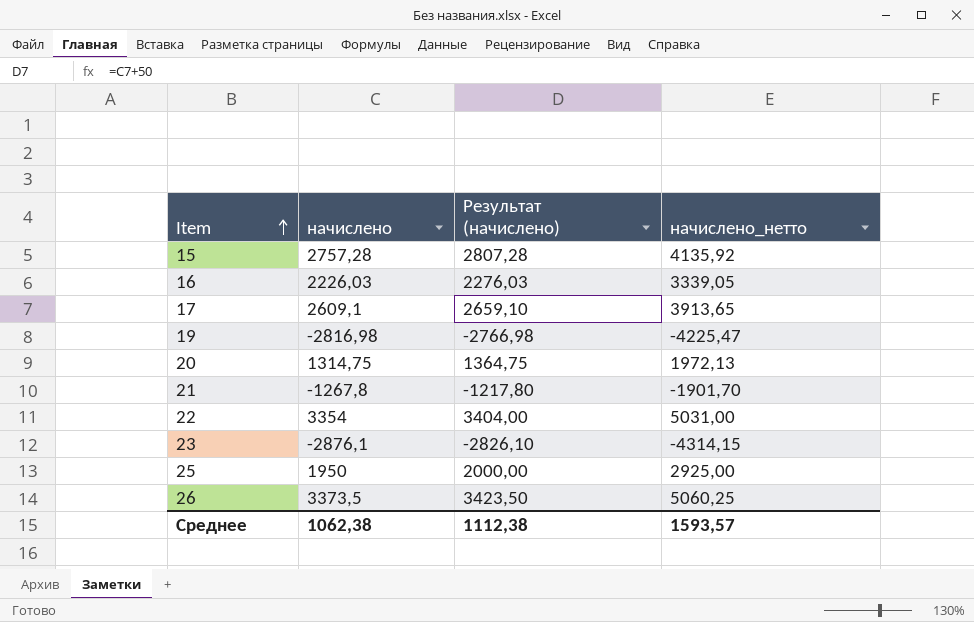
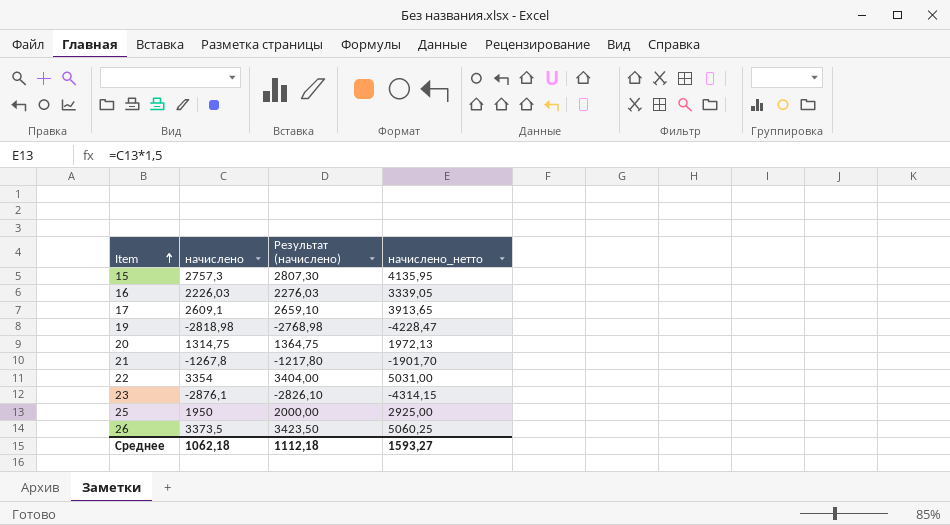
15 | начислено: 2757,28 -> 2757,3
15 | Результат (начислено): 2807,28 -> 2807,30
15 | начислено_нетто: 4135,92 -> 4135,95
19 | начислено: -2816,98 -> -2818,98
19 | Результат (начислено): -2766,98 -> -2768,98
19 | начислено_нетто: -4225,47 -> -4228,47
Среднее | начислено: 1062,38 -> 1062,18
Среднее | Результат (начислено): 1112,38 -> 1112,18
Среднее | начислено_нетто: 1593,57 -> 1593,27

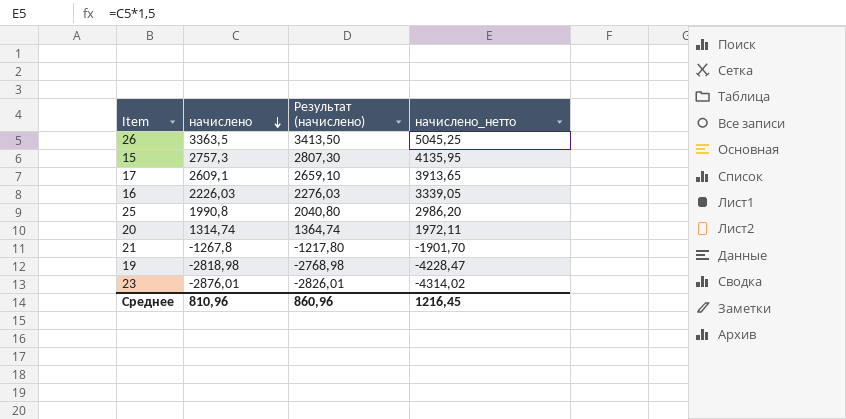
row order: Item ascending -> начислено descending
row 22: 3354 | 3404,00 | 5031,00 -> none
26 | начислено: 3373,5 -> 3363,5
26 | Результат (начислено): 3423,50 -> 3413,50
26 | начислено_нетто: 5060,25 -> 5045,25
25 | начислено: 1950 -> 1990,8
25 | Результат (начислено): 2000,00 -> 2040,80
25 | начислено_нетто: 2925,00 -> 2986,20
20 | начислено: 1314,75 -> 1314,74
20 | Результат (начислено): 1364,75 -> 1364,74
20 | начислено_нетто: 1972,13 -> 1972,11
23 | начислено: -2876,1 -> -2876,01
23 | Результат (начислено): -2826,10 -> -2826,01
23 | начислено_нетто: -4314,15 -> -4314,02
Среднее | начислено: 1062,18 -> 810,96
Среднее | Результат (начислено): 1112,18 -> 860,96
Среднее | начислено_нетто: 1593,27 -> 1216,45

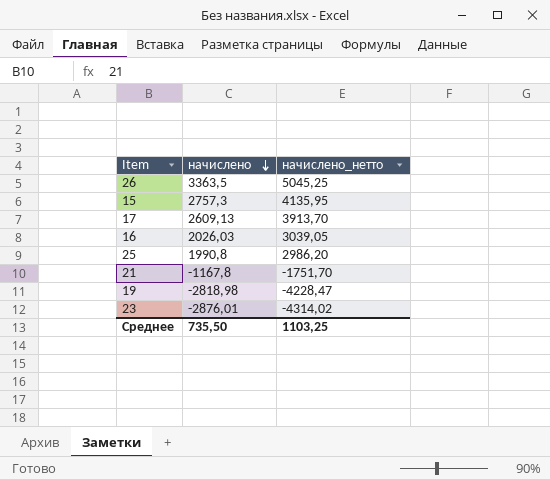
column Результат (начислено) | formula: [начислено] + 50 -> none
row 20: 1314,74 | 1364,74 | 1972,11 -> none
17 | начислено: 2609,1 -> 2609,13
17 | начислено_нетто: 3913,65 -> 3913,70
16 | начислено: 2226,03 -> 2026,03
16 | начислено_нетто: 3339,05 -> 3039,05
21 | начислено: -1267,8 -> -1167,8
21 | начислено_нетто: -1901,70 -> -1751,70
Среднее | начислено: 810,96 -> 735,50
Среднее | начислено_нетто: 1216,45 -> 1103,25

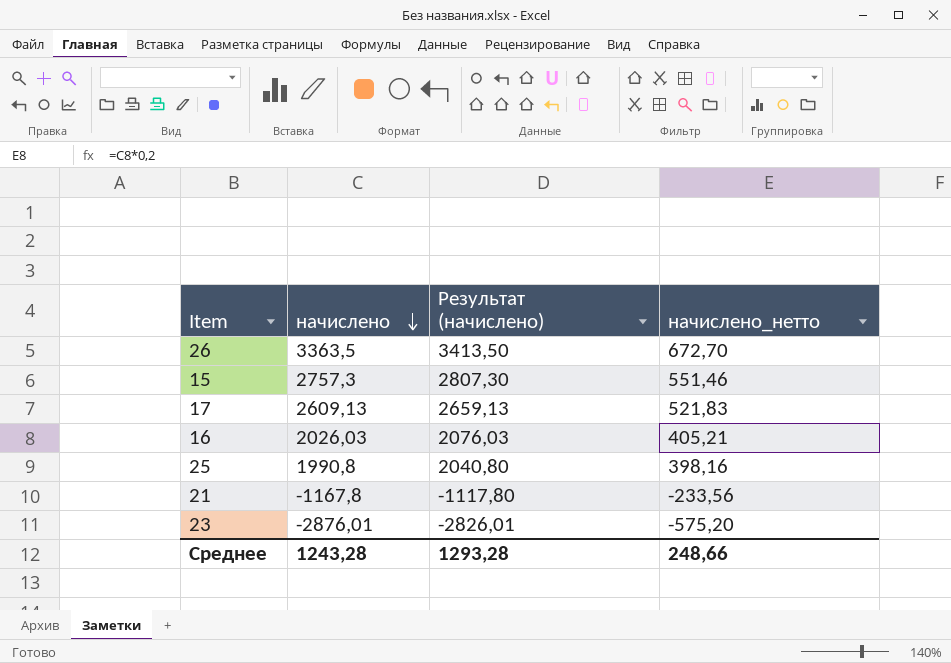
column Результат (начислено) | formula: none -> [начислено] + 50
column начислено_нетто | formula: [начислено] * 1,5 -> [начислено] * 0,2
row 19: -2818,98 | -4228,47 -> none
Среднее | начислено: 735,50 -> 1243,28
Среднее | начислено_нетто: 1103,25 -> 248,66

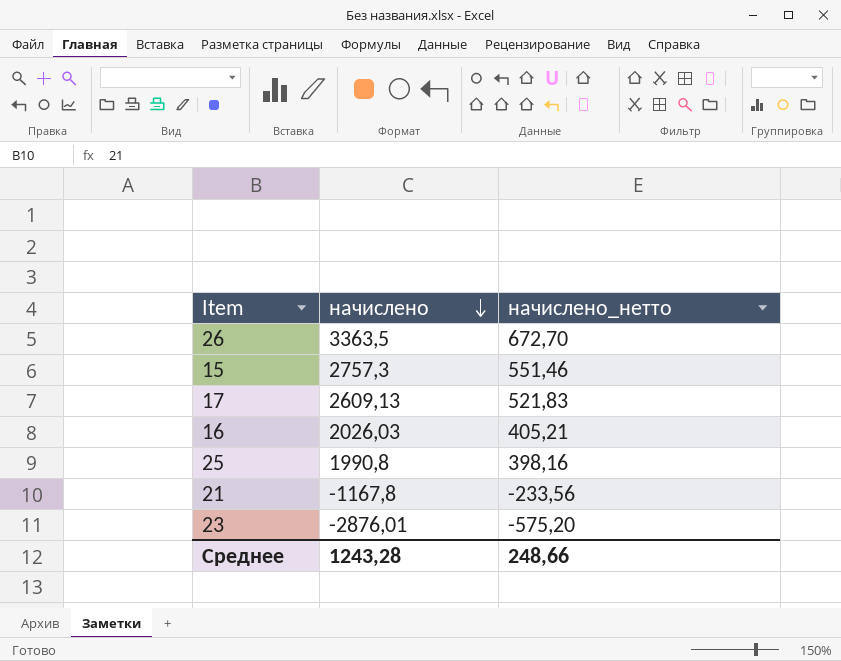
column Результат (начислено) | formula: [начислено] + 50 -> none

